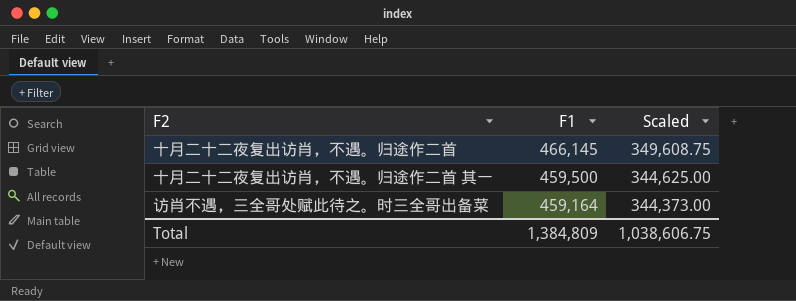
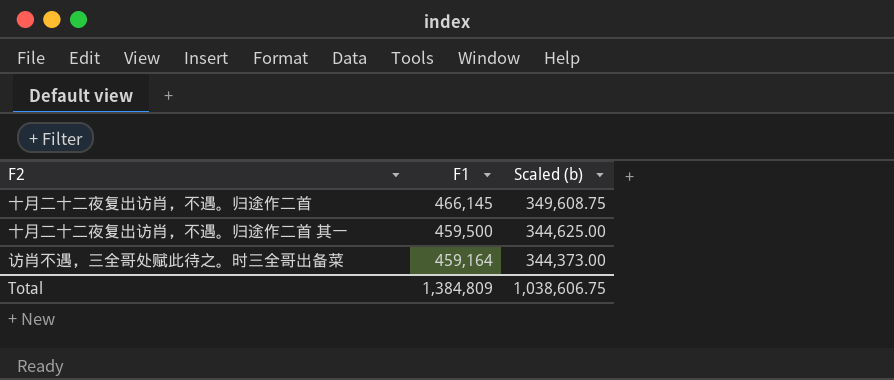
column name: Scaled -> Scaled (b)

